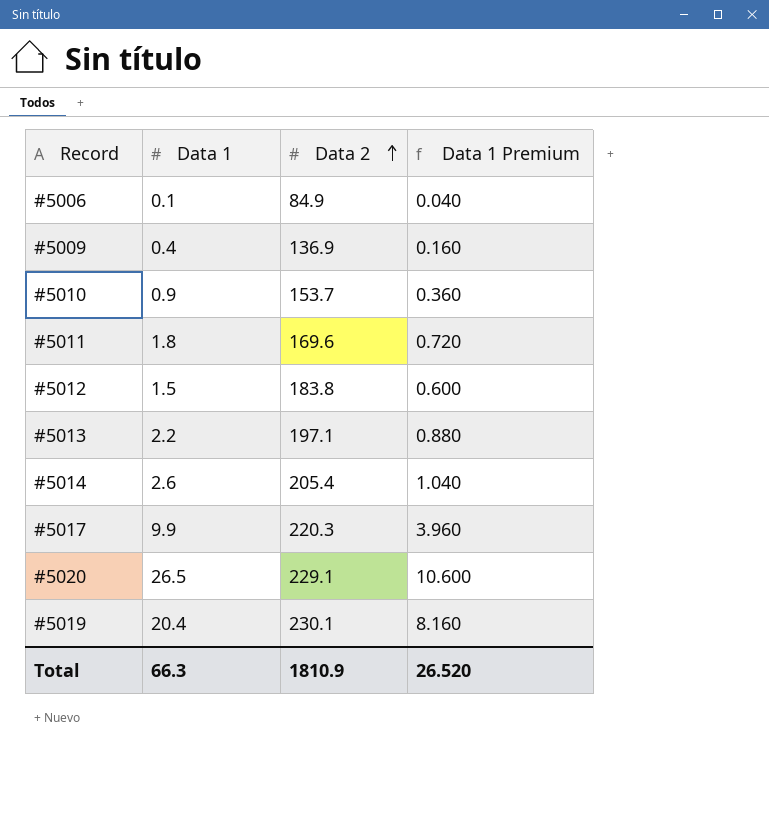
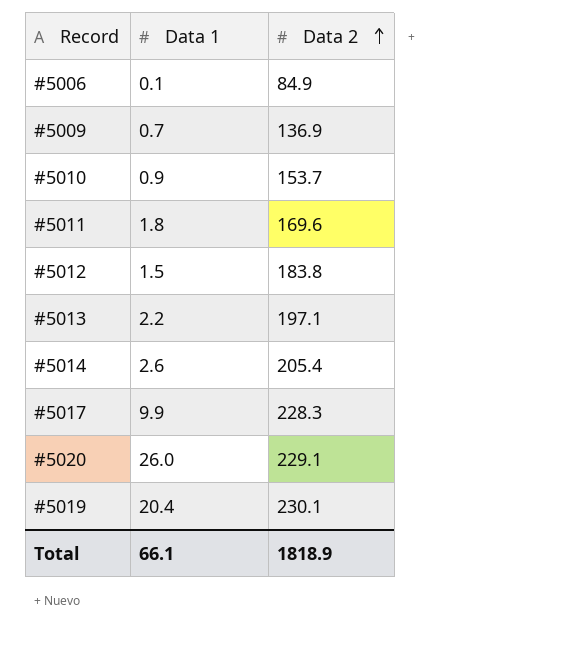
column Data 1 Premium | formula: [Data 1] * 0.4 -> none
#5009 | Data 1: 0.4 -> 0.7
#5017 | Data 2: 220.3 -> 228.3
#5020 | Data 1: 26.5 -> 26.0
Total | Data 1: 66.3 -> 66.1
Total | Data 2: 1810.9 -> 1818.9

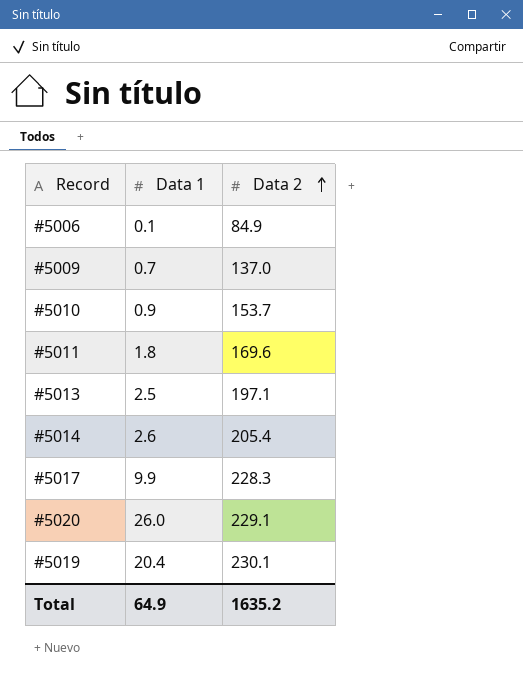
row #5012: 1.5 | 183.8 -> none
#5009 | Data 2: 136.9 -> 137.0
#5013 | Data 1: 2.2 -> 2.5
Total | Data 1: 66.1 -> 64.9
Total | Data 2: 1818.9 -> 1635.2

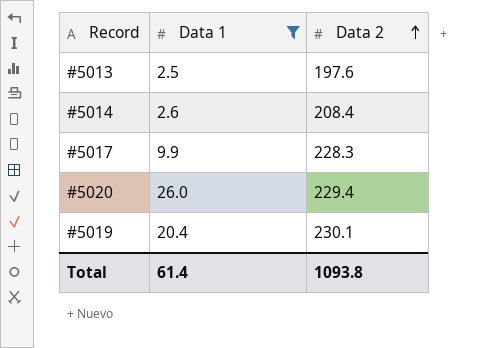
filter: none -> Data 1 >= 2.5
#5013 | Data 2: 197.1 -> 197.6
#5014 | Data 2: 205.4 -> 208.4
#5020 | Data 2: 229.1 -> 229.4
Total | Data 1: 64.9 -> 61.4
Total | Data 2: 1635.2 -> 1093.8

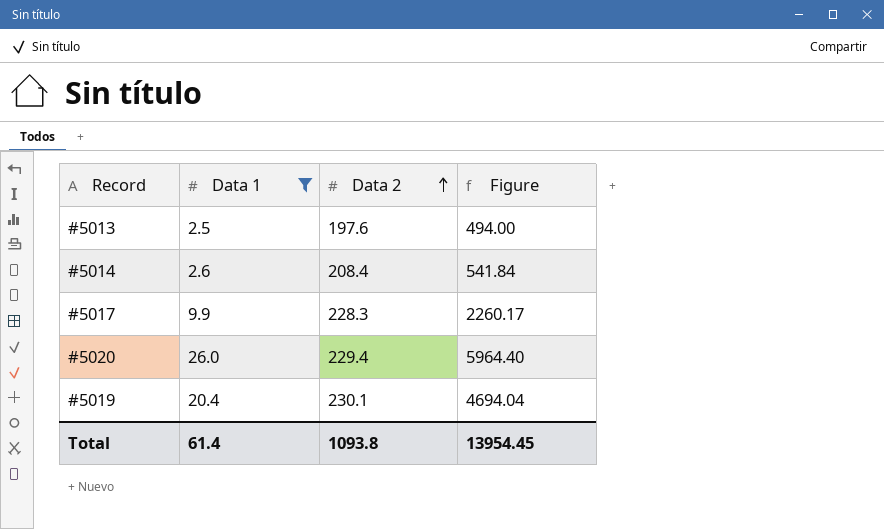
column Figure | formula: none -> [Data 1] * [Data 2]

